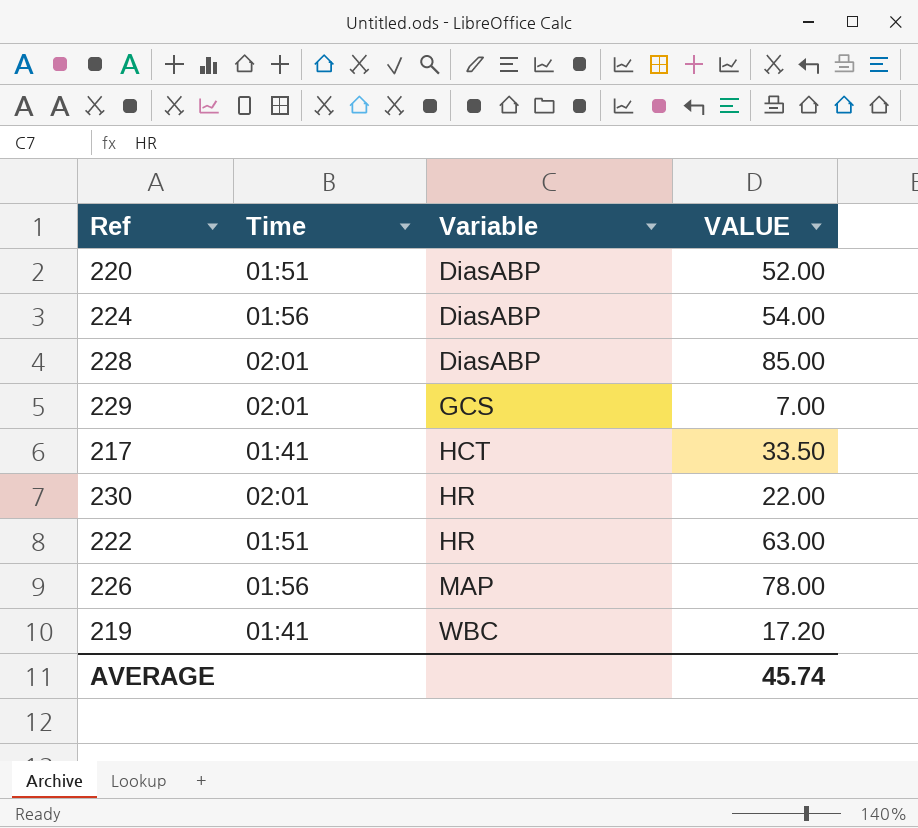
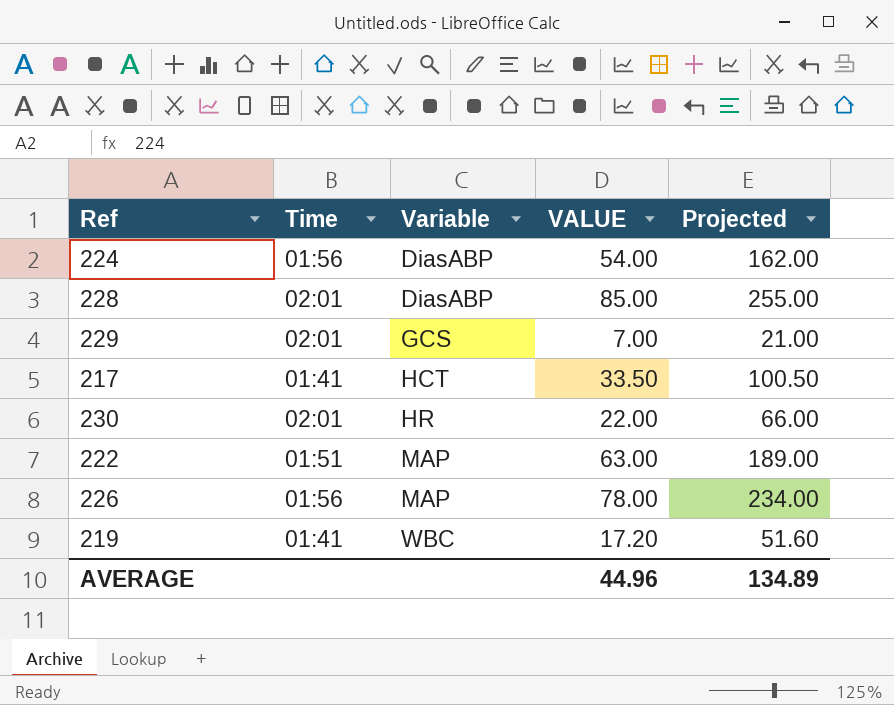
column Projected | formula: none -> [VALUE] * 3
row 220: 01:51 | DiasABP | 52.00 -> none
222 | Variable: HR -> MAP
AVERAGE | VALUE: 45.74 -> 44.96

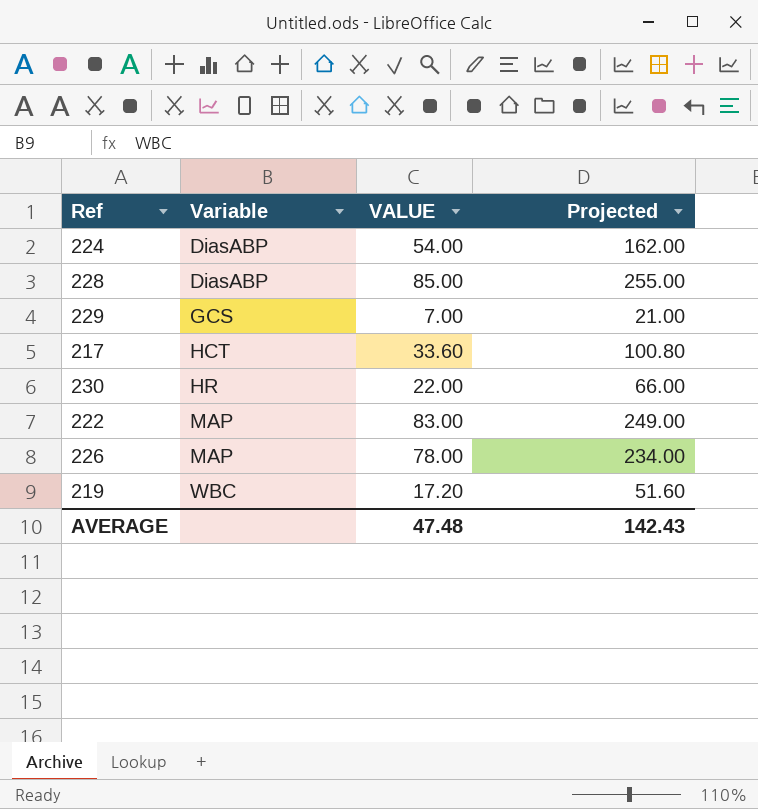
column Time | position: 2 -> none
217 | VALUE: 33.50 -> 33.60
217 | Projected: 100.50 -> 100.80
222 | VALUE: 63.00 -> 83.00
222 | Projected: 189.00 -> 249.00
AVERAGE | VALUE: 44.96 -> 47.48
AVERAGE | Projected: 134.89 -> 142.43

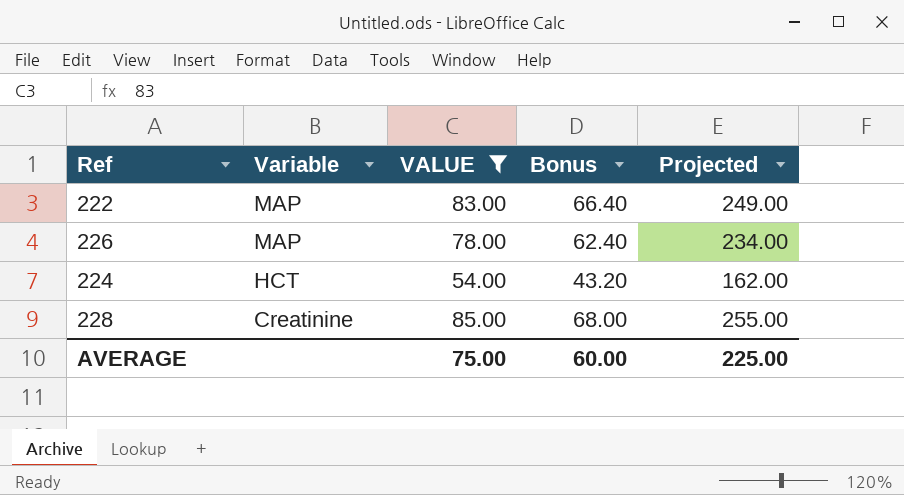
filter: none -> VALUE >= 54.00
row order: Variable ascending -> Variable descending
column Bonus | formula: none -> [VALUE] * 0.8
224 | Variable: DiasABP -> HCT
228 | Variable: DiasABP -> Creatinine
AVERAGE | VALUE: 47.48 -> 75.00
AVERAGE | Projected: 142.43 -> 225.00

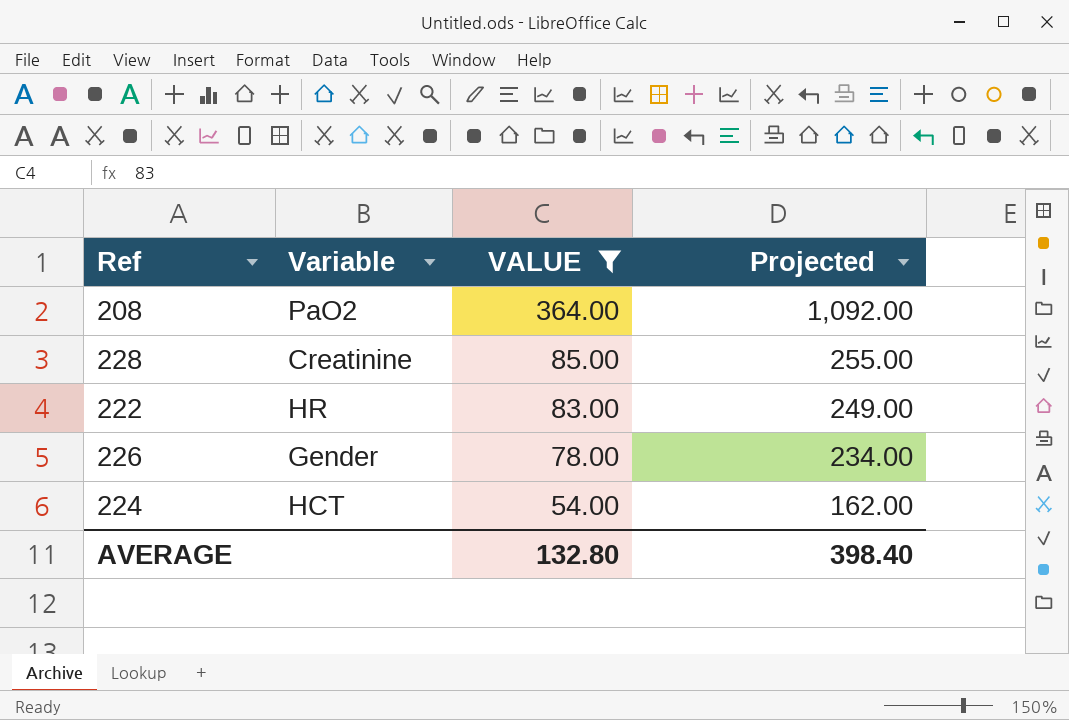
row order: Variable descending -> VALUE descending
column Bonus | formula: [VALUE] * 0.8 -> none
row 208: none -> PaO2 | 364.00 | 1,092.00
222 | Variable: MAP -> HR
226 | Variable: MAP -> Gender
AVERAGE | VALUE: 75.00 -> 132.80
AVERAGE | Projected: 225.00 -> 398.40

